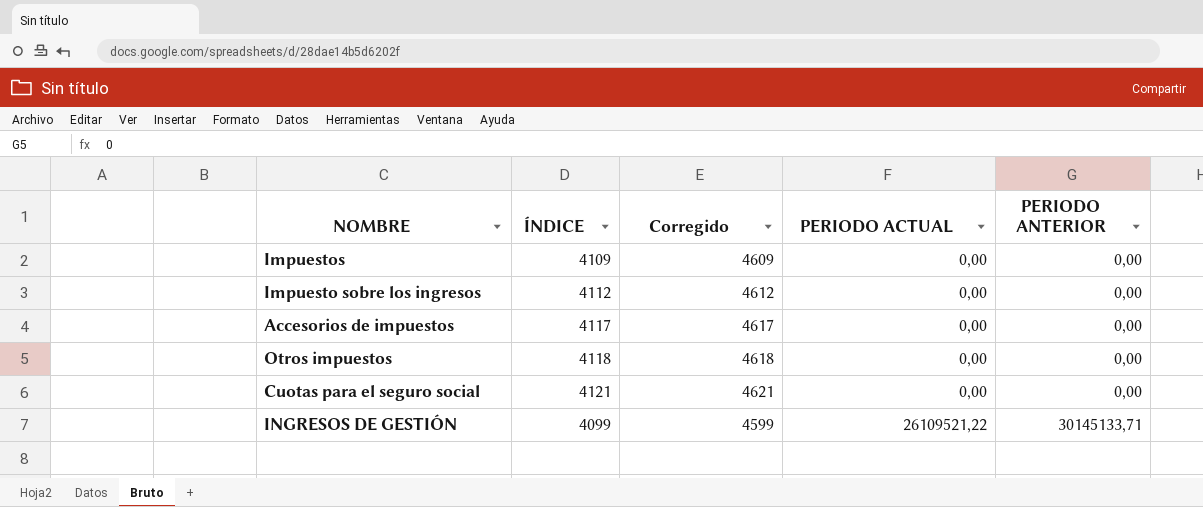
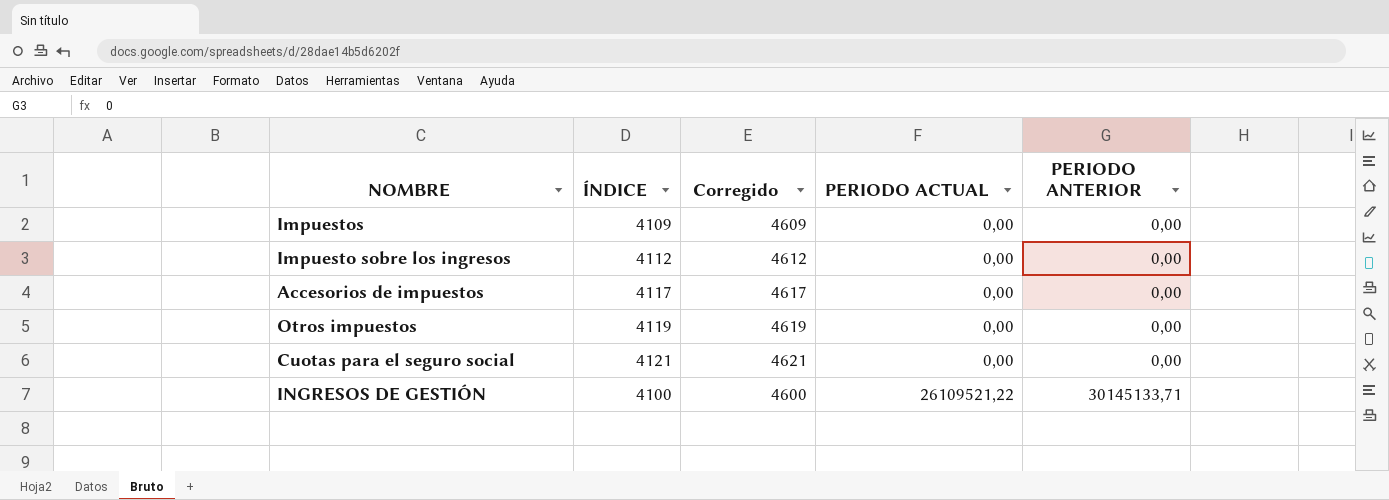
Otros impuestos | ÍNDICE: 4118 -> 4119
Otros impuestos | Corregido: 4618 -> 4619
INGRESOS DE GESTIÓN | ÍNDICE: 4099 -> 4100
INGRESOS DE GESTIÓN | Corregido: 4599 -> 4600

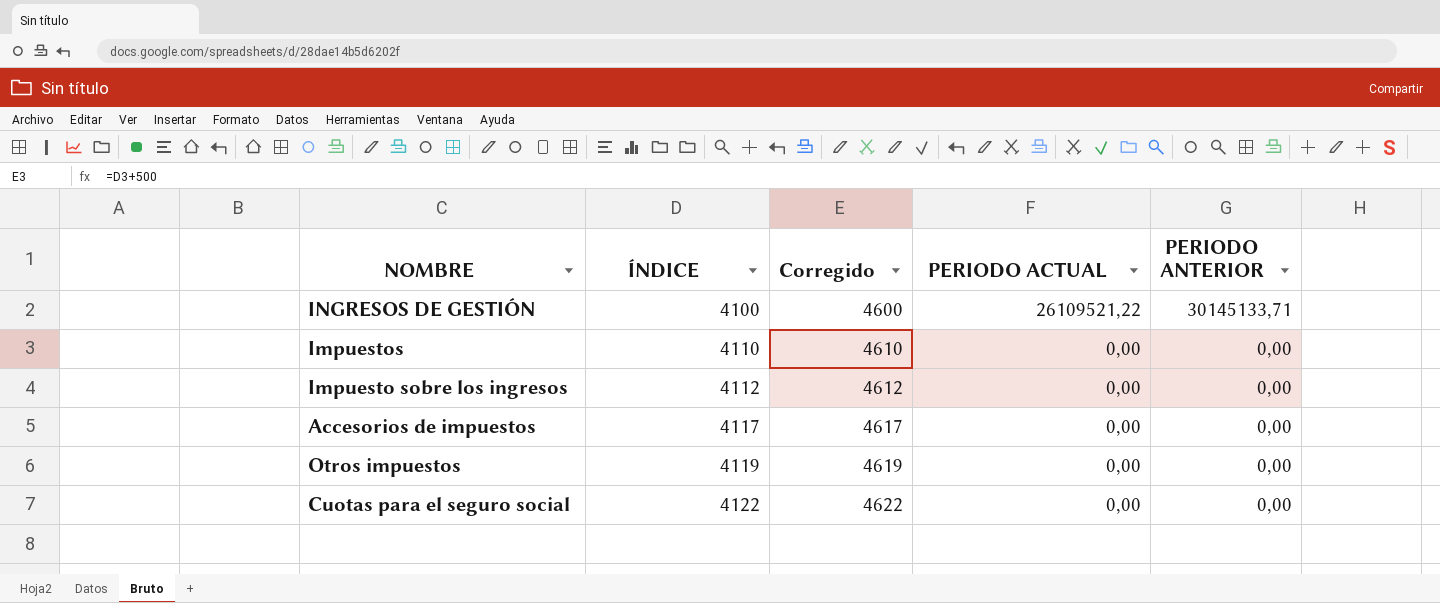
row order: PERIODO ACTUAL ascending -> ÍNDICE ascending
Impuestos | ÍNDICE: 4109 -> 4110
Impuestos | Corregido: 4609 -> 4610
Cuotas para el seguro social | ÍNDICE: 4121 -> 4122
Cuotas para el seguro social | Corregido: 4621 -> 4622

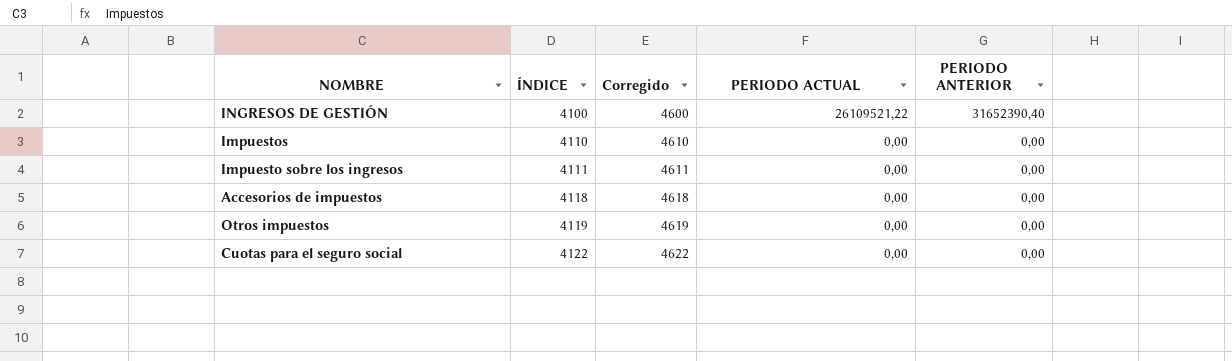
INGRESOS DE GESTIÓN | PERIODO ANTERIOR: 30145133,71 -> 31652390,40
Impuesto sobre los ingresos | ÍNDICE: 4112 -> 4111
Impuesto sobre los ingresos | Corregido: 4612 -> 4611
Accesorios de impuestos | ÍNDICE: 4117 -> 4118
Accesorios de impuestos | Corregido: 4617 -> 4618

